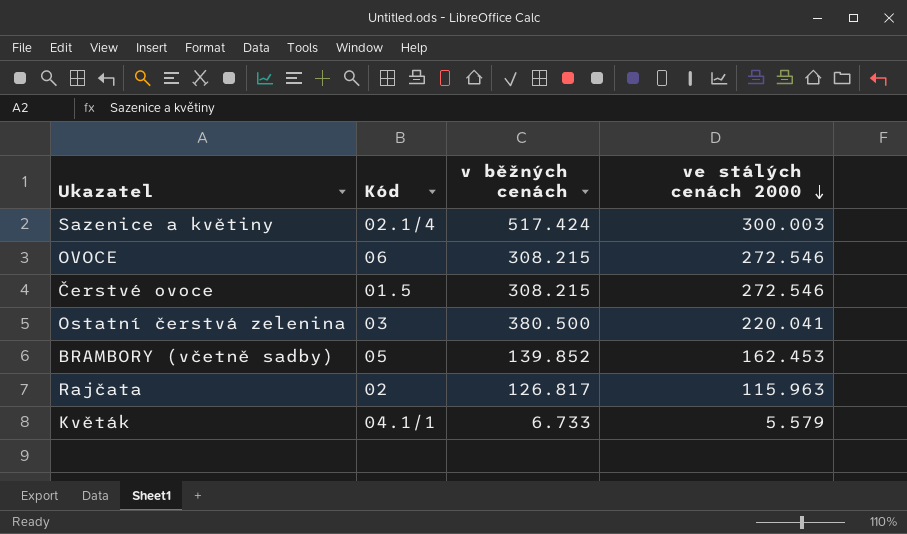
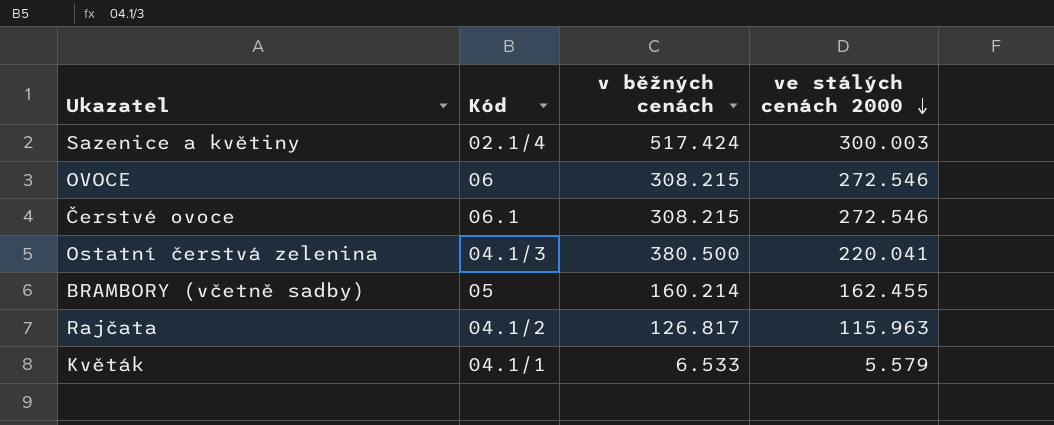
Čerstvé ovoce | Kód: 01.5 -> 06.1
Ostatní čerstvá zelenina | Kód: 03 -> 04.1/3
BRAMBORY (včetně sadby) | v běžných cenách: 139.852 -> 160.214
BRAMBORY (včetně sadby) | ve stálých cenách 2000: 162.453 -> 162.455
Rajčata | Kód: 02 -> 04.1/2
Květák | v běžných cenách: 6.733 -> 6.533

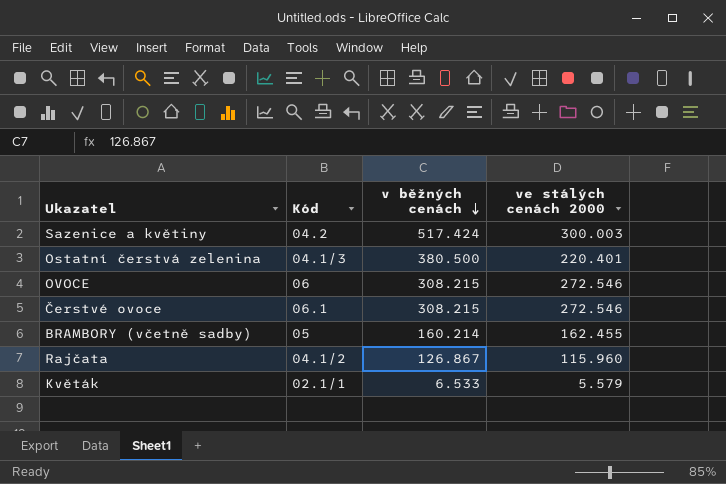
row order: ve stálých cenách 2000 descending -> v běžných cenách descending
Sazenice a květiny | Kód: 02.1/4 -> 04.2
Ostatní čerstvá zelenina | ve stálých cenách 2000: 220.041 -> 220.401
Rajčata | v běžných cenách: 126.817 -> 126.867
Rajčata | ve stálých cenách 2000: 115.963 -> 115.960
Květák | Kód: 04.1/1 -> 02.1/1

